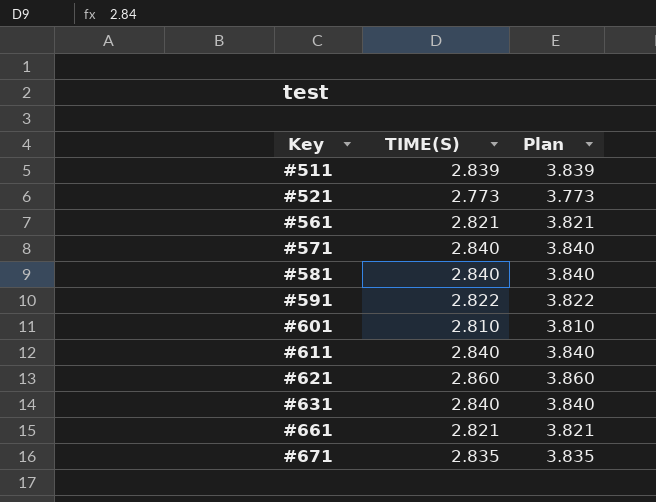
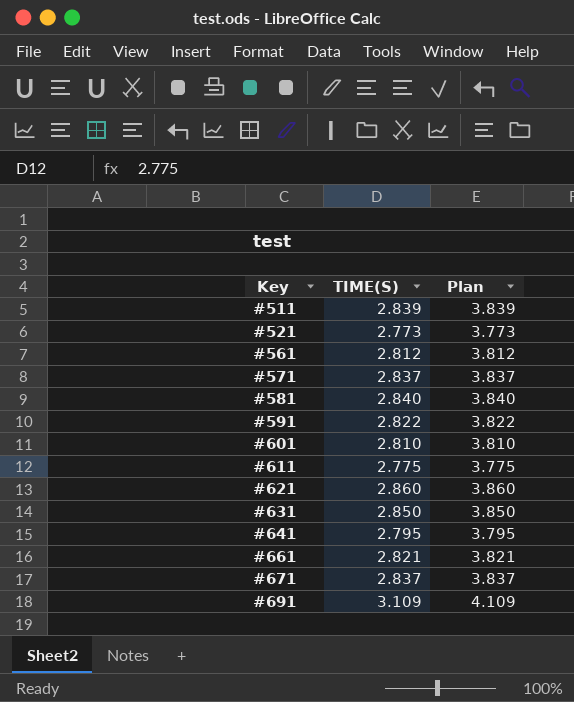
#561 | TIME(S): 2.821 -> 2.812
#561 | Plan: 3.821 -> 3.812
#571 | TIME(S): 2.840 -> 2.837
#571 | Plan: 3.840 -> 3.837
#611 | TIME(S): 2.840 -> 2.775
#611 | Plan: 3.840 -> 3.775
#631 | TIME(S): 2.840 -> 2.850
#631 | Plan: 3.840 -> 3.850
row #641: none -> 2.795 | 3.795
#671 | TIME(S): 2.835 -> 2.837
#671 | Plan: 3.835 -> 3.837
row #691: none -> 3.109 | 4.109

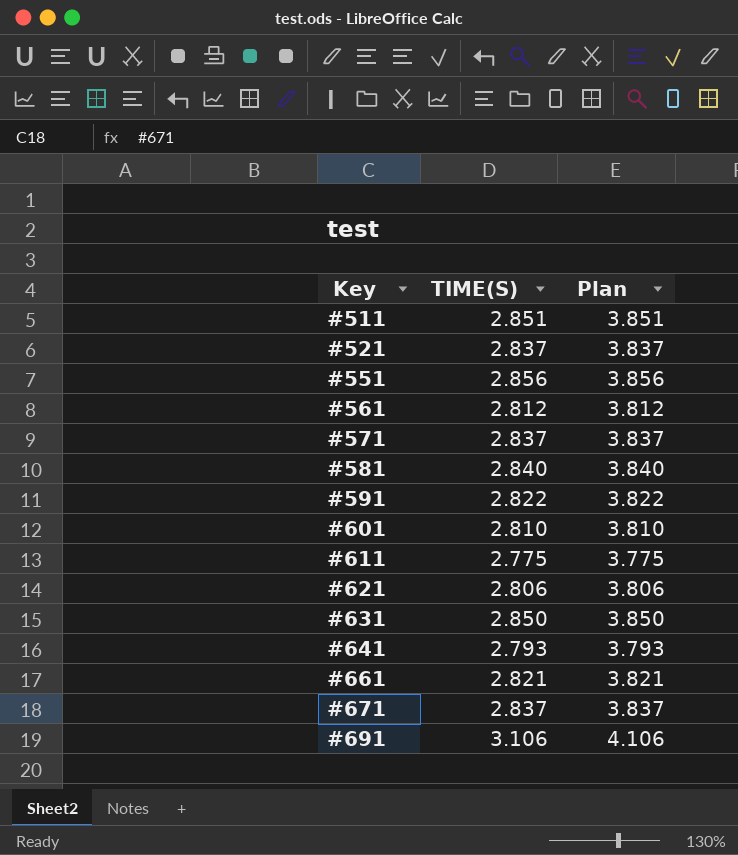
#511 | TIME(S): 2.839 -> 2.851
#511 | Plan: 3.839 -> 3.851
#521 | TIME(S): 2.773 -> 2.837
#521 | Plan: 3.773 -> 3.837
row #551: none -> 2.856 | 3.856
#621 | TIME(S): 2.860 -> 2.806
#621 | Plan: 3.860 -> 3.806
#641 | TIME(S): 2.795 -> 2.793
#641 | Plan: 3.795 -> 3.793
#691 | TIME(S): 3.109 -> 3.106
#691 | Plan: 4.109 -> 4.106

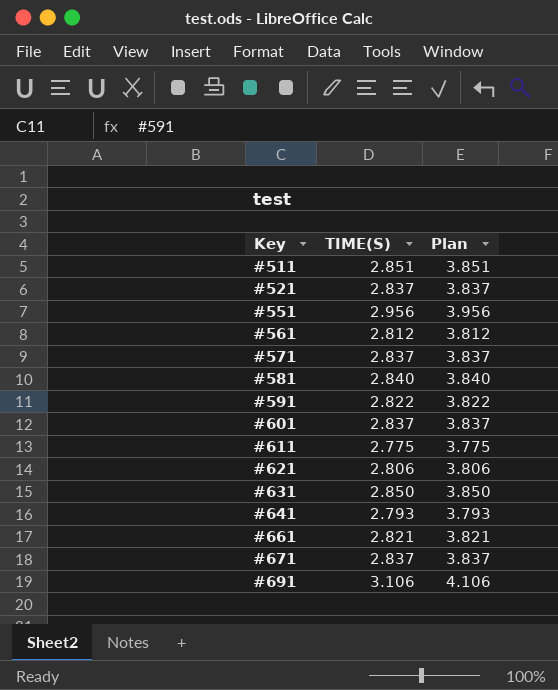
#551 | TIME(S): 2.856 -> 2.956
#551 | Plan: 3.856 -> 3.956
#601 | TIME(S): 2.810 -> 2.837
#601 | Plan: 3.810 -> 3.837

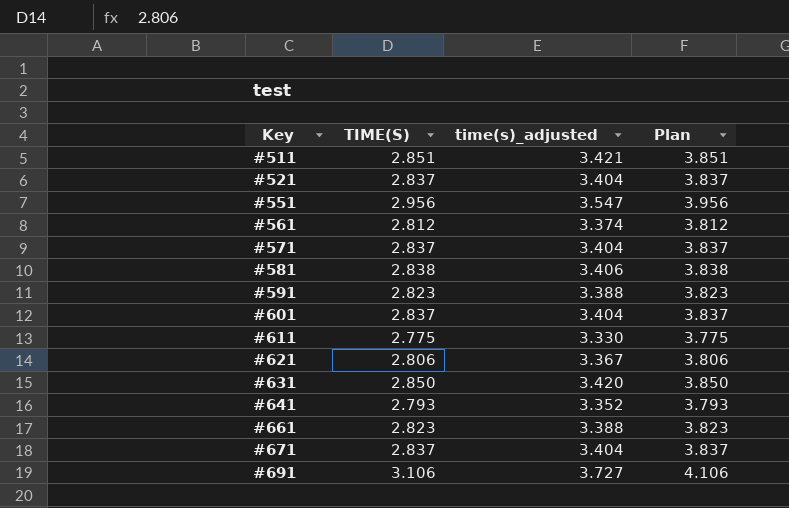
column time(s)_adjusted | formula: none -> [TIME(S)] * 1.2
#581 | TIME(S): 2.840 -> 2.838
#581 | Plan: 3.840 -> 3.838
#591 | TIME(S): 2.822 -> 2.823
#591 | Plan: 3.822 -> 3.823
#661 | TIME(S): 2.821 -> 2.823
#661 | Plan: 3.821 -> 3.823

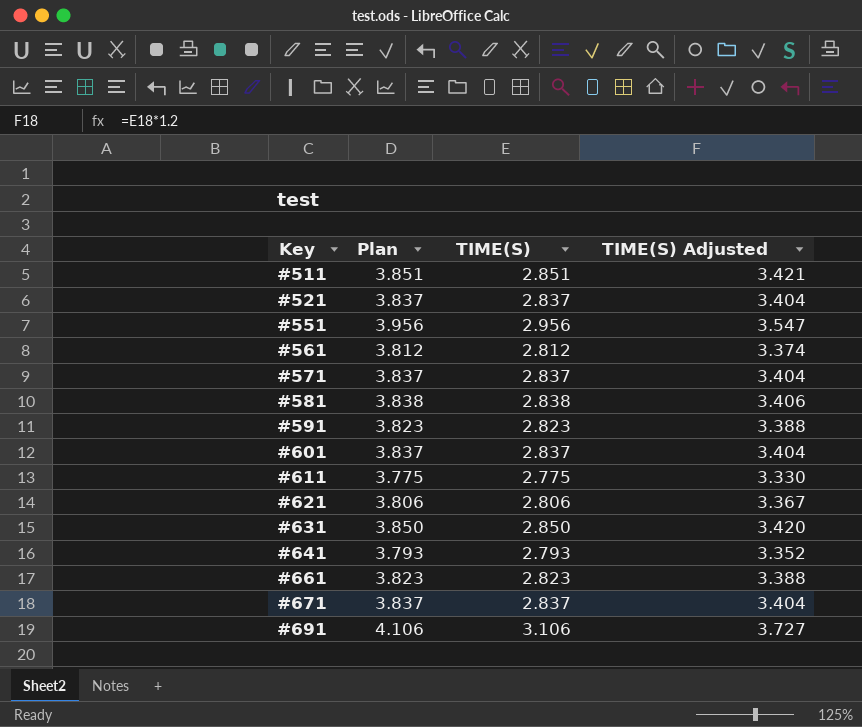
column Plan | position: 4 -> 2
column name: time(s)_adjusted -> TIME(S) Adjusted

